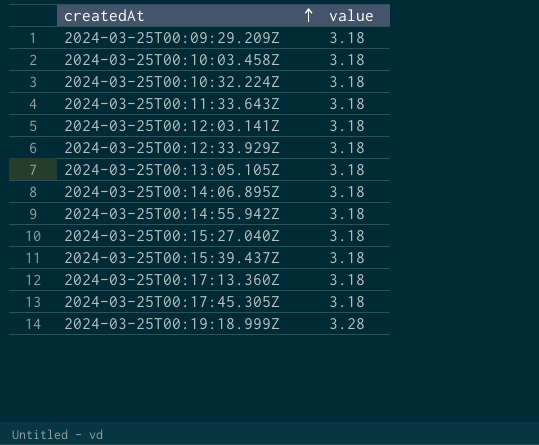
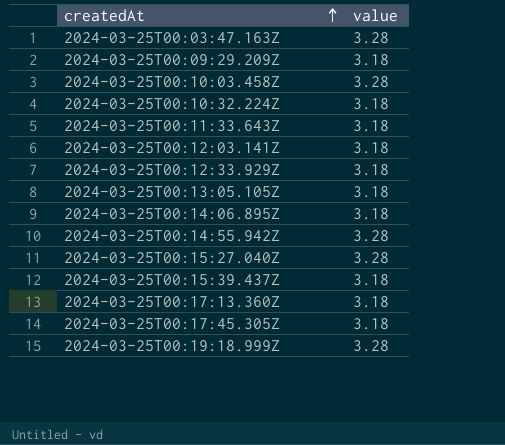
row 2024-03-25T00:03:47.163Z: none -> 3.28
2024-03-25T00:10:03.458Z | value: 3.18 -> 3.28
2024-03-25T00:14:55.942Z | value: 3.18 -> 3.28
2024-03-25T00:15:27.040Z | value: 3.18 -> 3.28

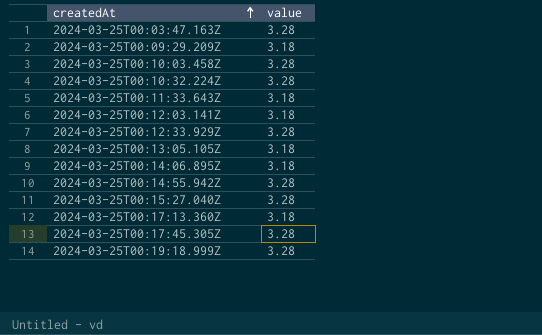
row 2024-03-25T00:15:39.437Z: 3.18 -> none
2024-03-25T00:10:32.224Z | value: 3.18 -> 3.28
2024-03-25T00:12:33.929Z | value: 3.18 -> 3.28
2024-03-25T00:17:45.305Z | value: 3.18 -> 3.28

